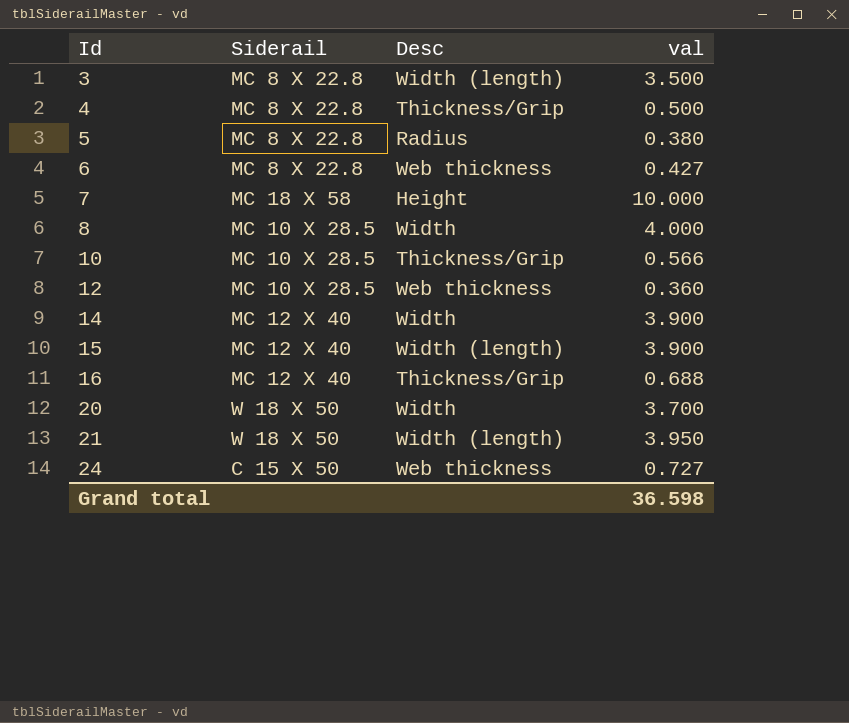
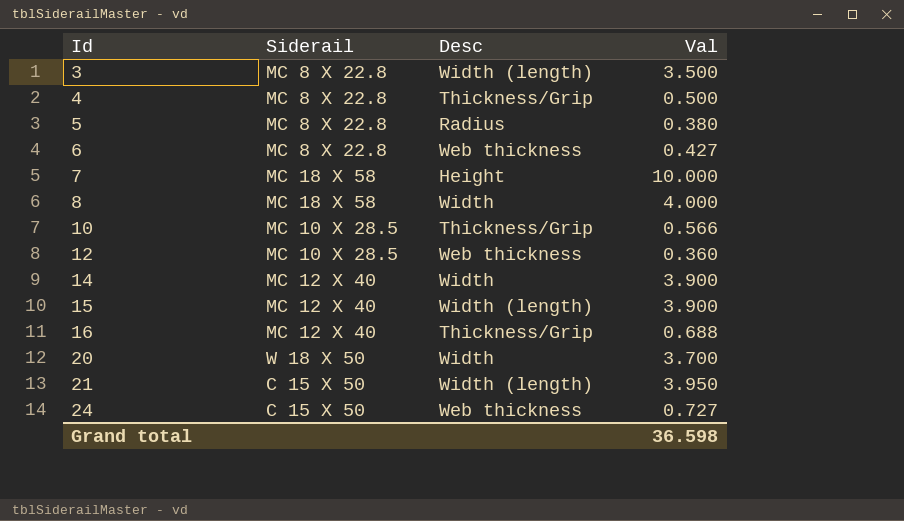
column name: val -> Val
8 | Siderail: MC 10 X 28.5 -> MC 18 X 58
21 | Siderail: W 18 X 50 -> C 15 X 50

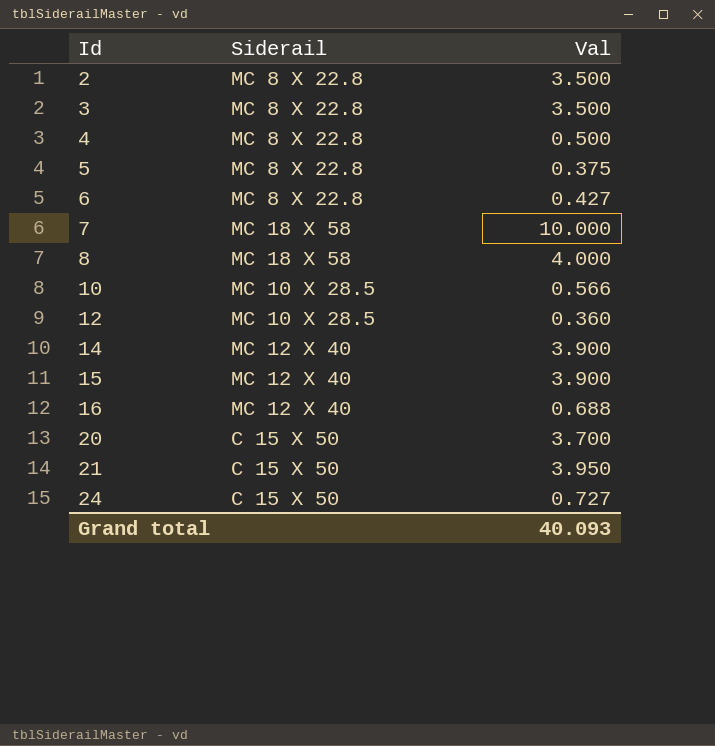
column Desc | position: 3 -> none
row 2: none -> MC 8 X 22.8 | 3.500
5 | Val: 0.380 -> 0.375
20 | Siderail: W 18 X 50 -> C 15 X 50
Grand total | Val: 36.598 -> 40.093

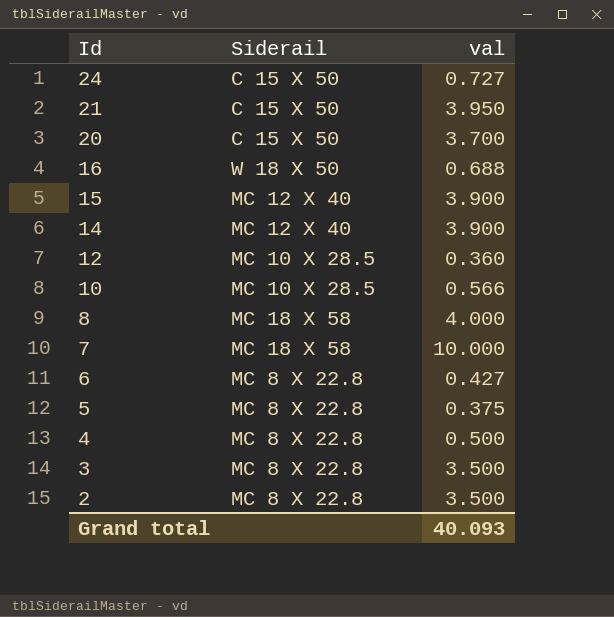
row order: Id ascending -> Id descending
column name: Val -> val
16 | Siderail: MC 12 X 40 -> W 18 X 50

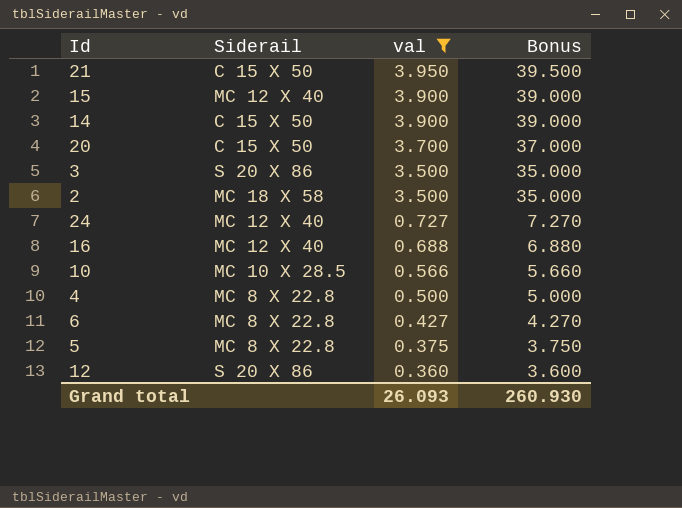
filter: none -> val <= 3.950
row order: Id descending -> val descending
column Bonus | formula: none -> [val] * 10
14 | Siderail: MC 12 X 40 -> C 15 X 50
3 | Siderail: MC 8 X 22.8 -> S 20 X 86
2 | Siderail: MC 8 X 22.8 -> MC 18 X 58
24 | Siderail: C 15 X 50 -> MC 12 X 40
16 | Siderail: W 18 X 50 -> MC 12 X 40
12 | Siderail: MC 10 X 28.5 -> S 20 X 86
Grand total | val: 40.093 -> 26.093

